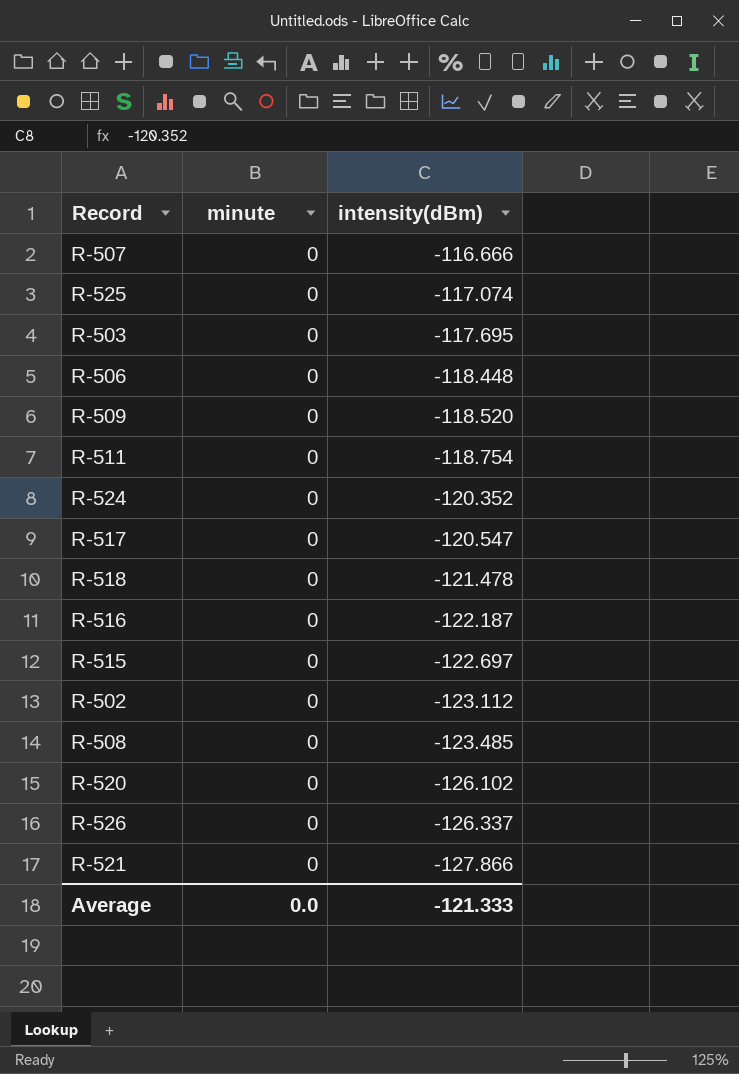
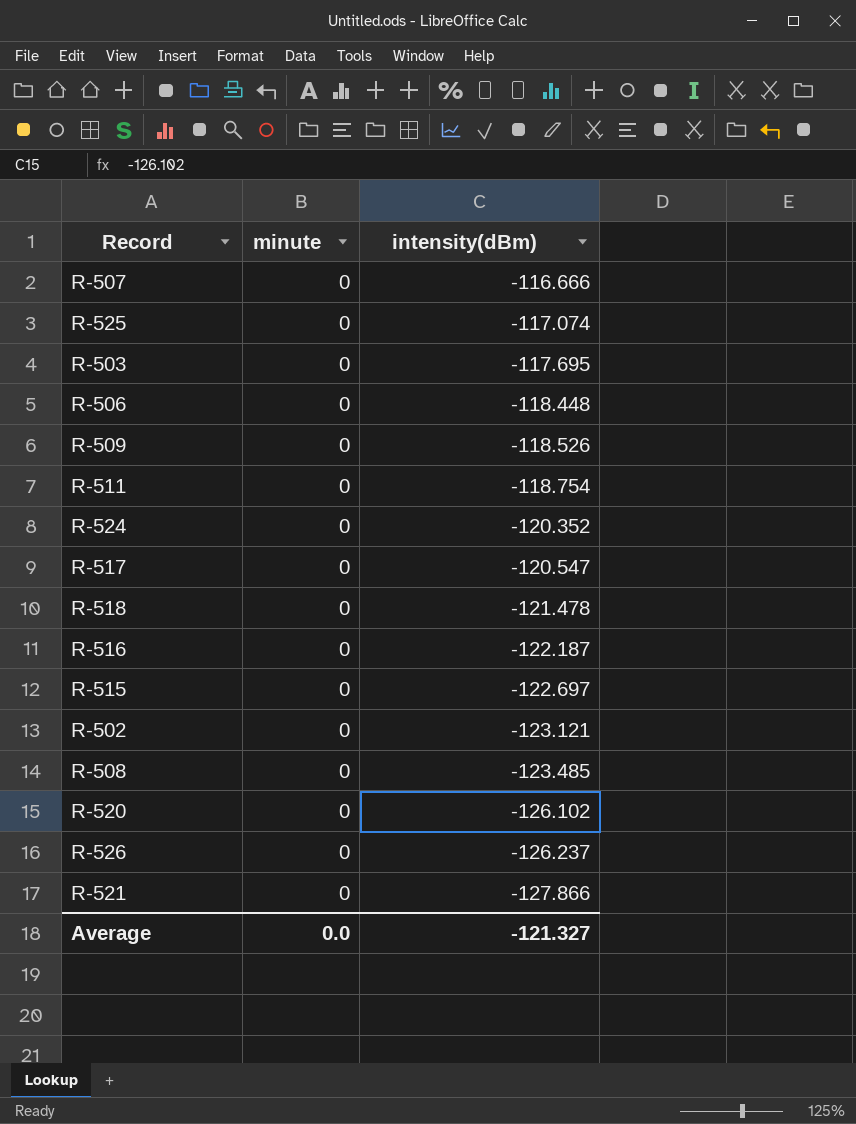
R-509 | intensity(dBm): -118.520 -> -118.526
R-502 | intensity(dBm): -123.112 -> -123.121
R-526 | intensity(dBm): -126.337 -> -126.237
Average | intensity(dBm): -121.333 -> -121.327

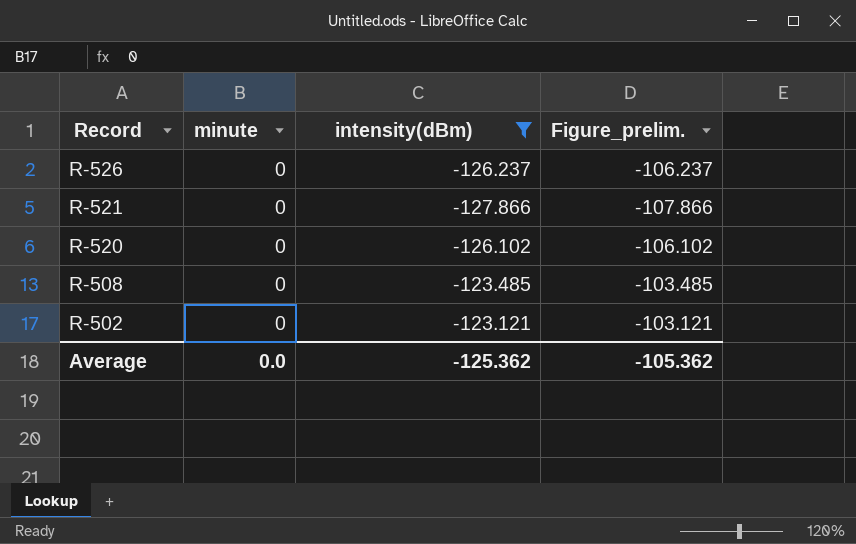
filter: none -> intensity(dBm) <= -123.121
row order: intensity(dBm) descending -> Record descending
column Figure_prelim. | formula: none -> [intensity(dBm)] + 20
Average | intensity(dBm): -121.327 -> -125.362

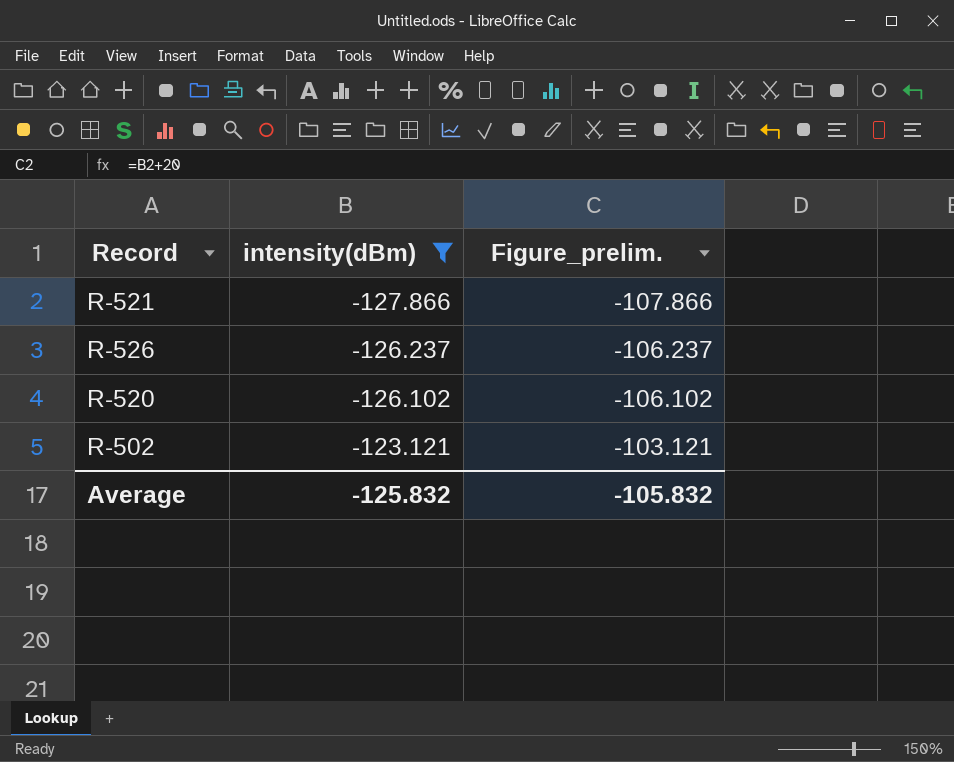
row order: Record descending -> intensity(dBm) ascending
column minute | position: 2 -> none
row R-508: 0 | -123.485 | -103.485 -> none
Average | intensity(dBm): -125.362 -> -125.832
Average | Figure_prelim.: -105.362 -> -105.832

